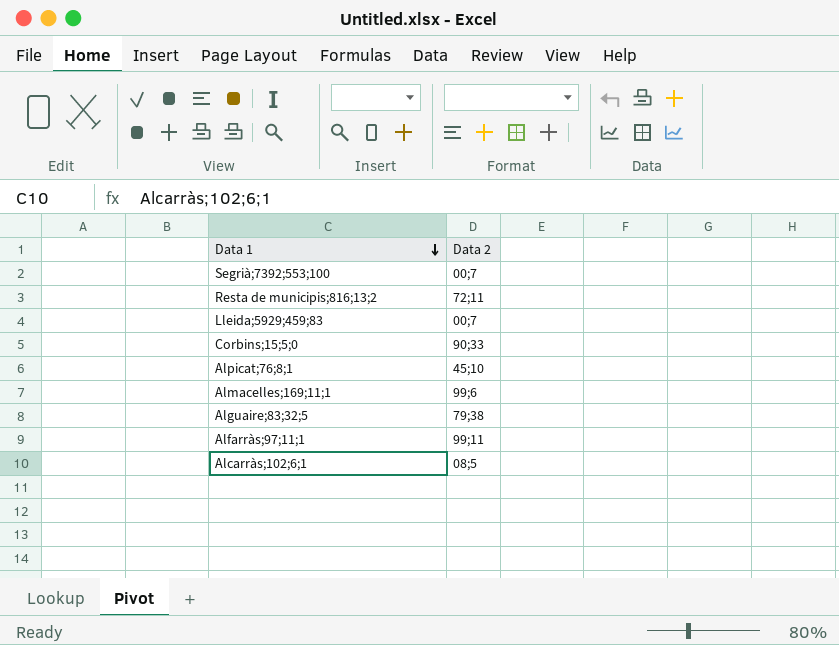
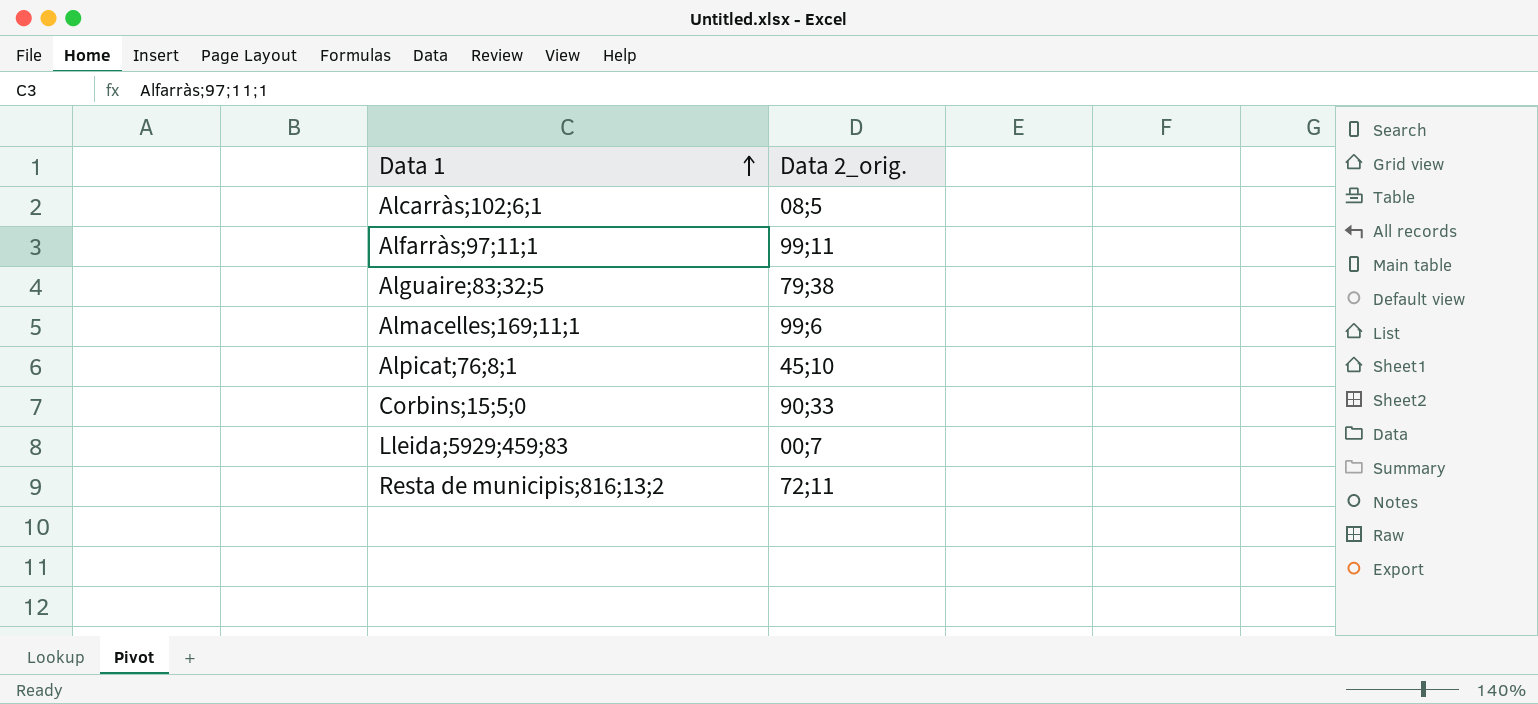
row order: Data 1 descending -> Data 1 ascending
column name: Data 2 -> Data 2_orig.
row Segrià;7392;553;100: 00;7 -> none

